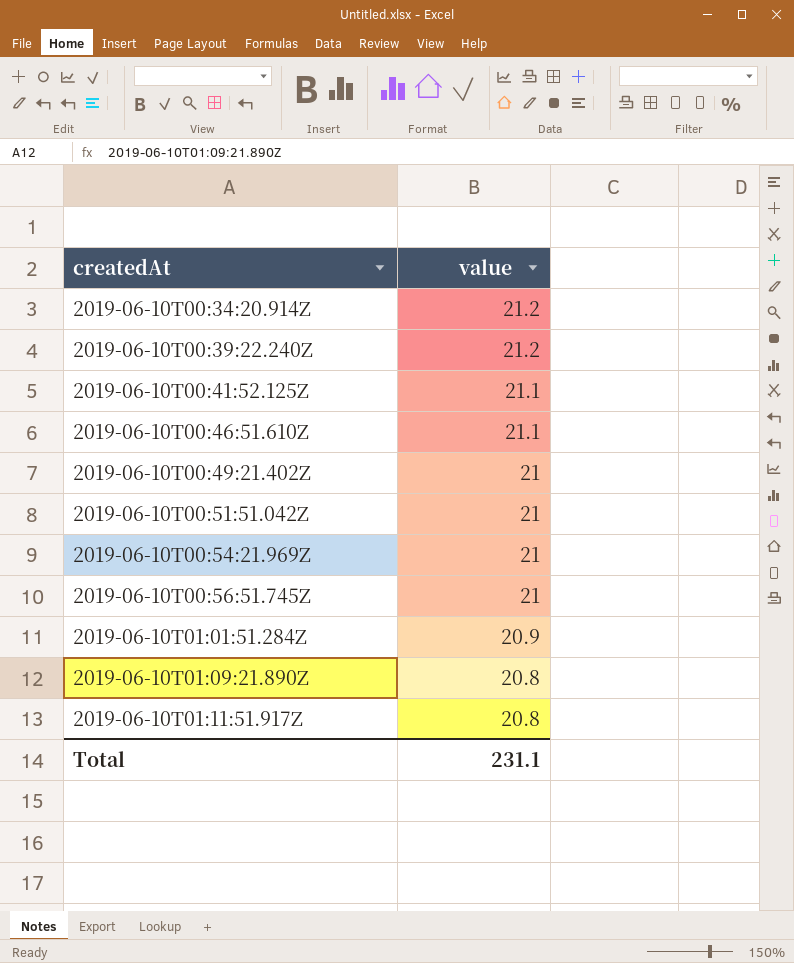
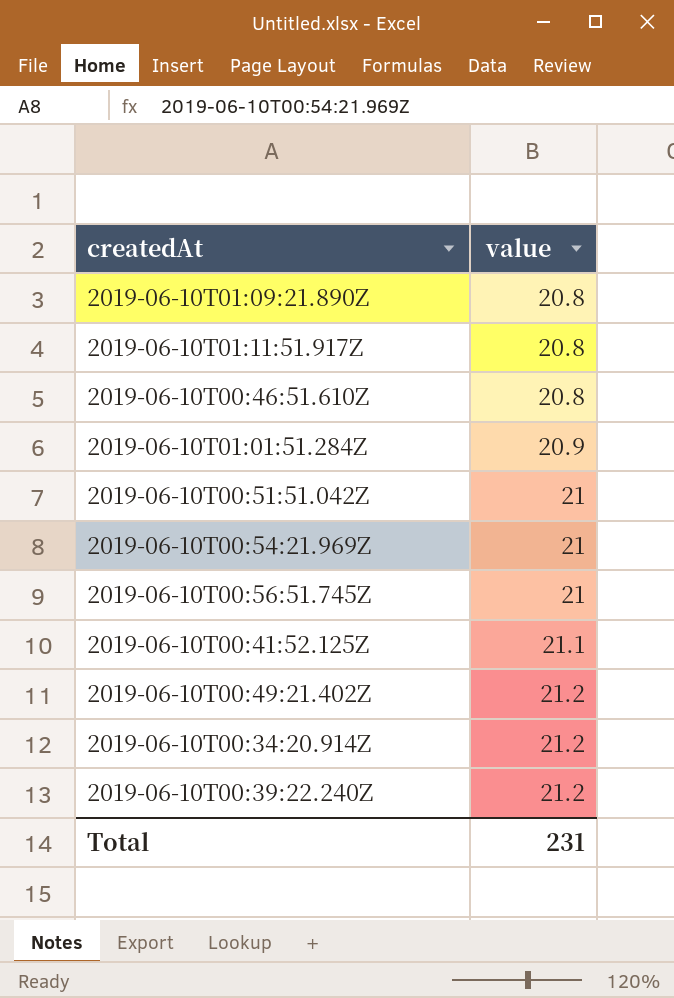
row order: createdAt ascending -> value ascending
2019-06-10T00:46:51.610Z | value: 21.1 -> 20.8
2019-06-10T00:49:21.402Z | value: 21 -> 21.2
Total | value: 231.1 -> 231

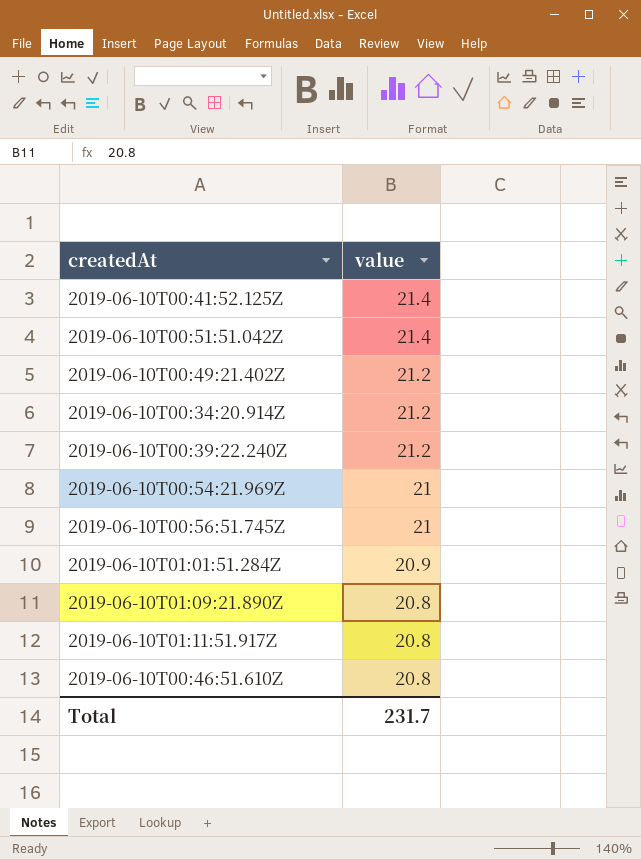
row order: value ascending -> value descending
2019-06-10T00:41:52.125Z | value: 21.1 -> 21.4
2019-06-10T00:51:51.042Z | value: 21 -> 21.4
Total | value: 231 -> 231.7

